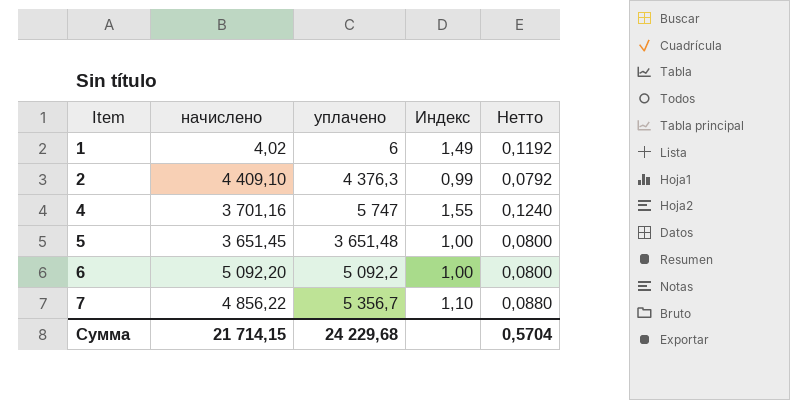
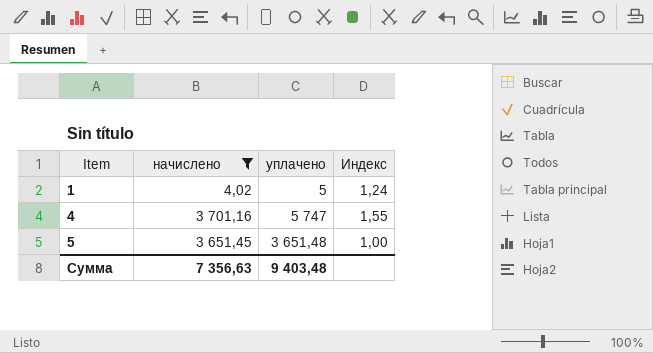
filter: none -> начислено <= 3 701,16
column Нетто | formula: [Индекс] * 0,08 -> none
1 | уплачено: 6 -> 5
1 | Индекс: 1,49 -> 1,24
Сумма | начислено: 21 714,15 -> 7 356,63
Сумма | уплачено: 24 229,68 -> 9 403,48

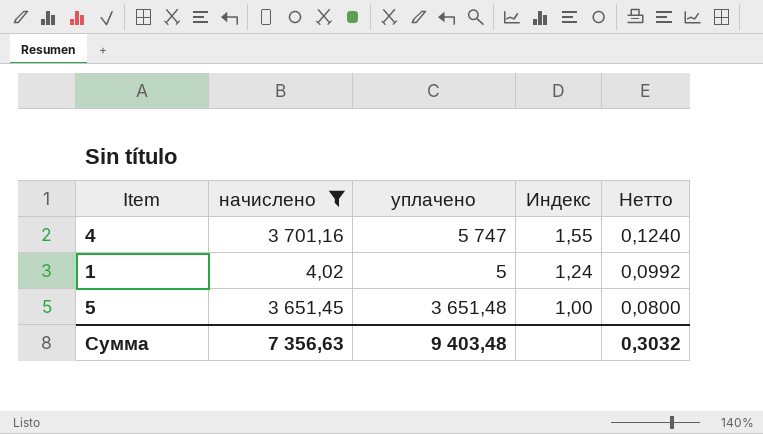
row order: Item ascending -> Индекс descending
column Нетто | formula: none -> [Индекс] * 0,08

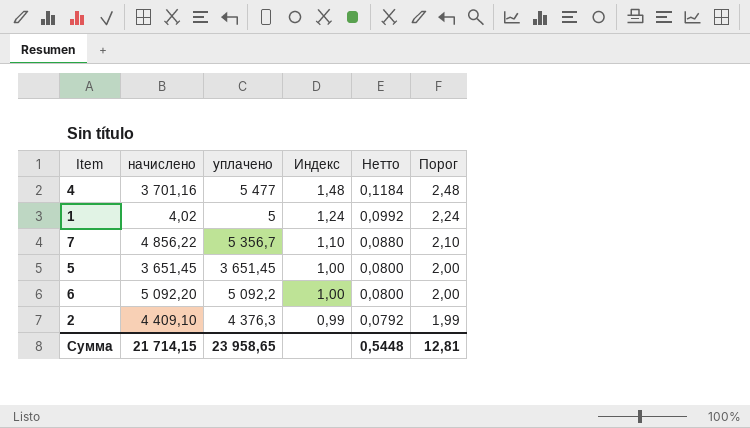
filter: начислено <= 3 701,16 -> none
column Порог | formula: none -> [Индекс] + 1
4 | уплачено: 5 747 -> 5 477
4 | Индекс: 1,55 -> 1,48
4 | Нетто: 0,1240 -> 0,1184
5 | уплачено: 3 651,48 -> 3 651,45
Сумма | начислено: 7 356,63 -> 21 714,15
Сумма | уплачено: 9 403,48 -> 23 958,65
Сумма | Нетто: 0,3032 -> 0,5448

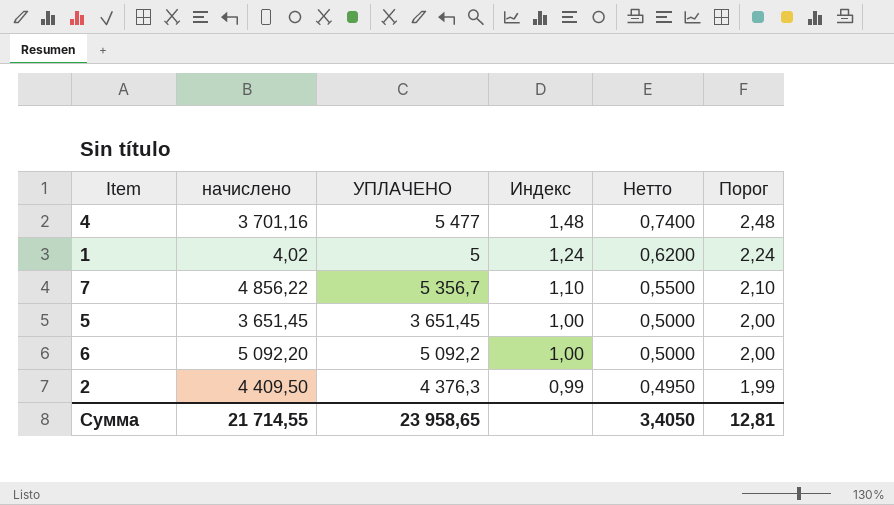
column name: уплачено -> УПЛАЧЕНО
column Нетто | formula: [Индекс] * 0,08 -> [Индекс] * 0,5
2 | начислено: 4 409,10 -> 4 409,50
Сумма | начислено: 21 714,15 -> 21 714,55
Сумма | Нетто: 0,5448 -> 3,4050

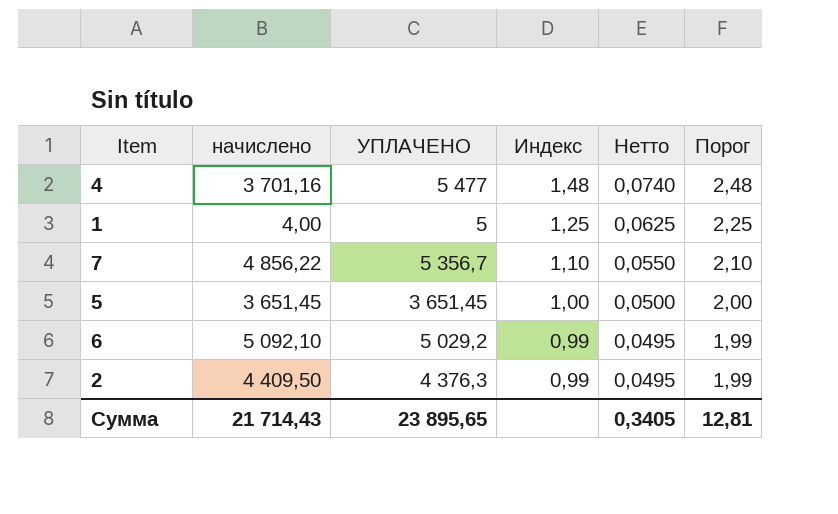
column Нетто | formula: [Индекс] * 0,5 -> [Индекс] * 0,05
1 | начислено: 4,02 -> 4,00
1 | Индекс: 1,24 -> 1,25
1 | Порог: 2,24 -> 2,25
6 | начислено: 5 092,20 -> 5 092,10
6 | УПЛАЧЕНО: 5 092,2 -> 5 029,2
6 | Индекс: 1,00 -> 0,99
6 | Порог: 2,00 -> 1,99
Сумма | начислено: 21 714,55 -> 21 714,43
Сумма | УПЛАЧЕНО: 23 958,65 -> 23 895,65
Сумма | Нетто: 3,4050 -> 0,3405

